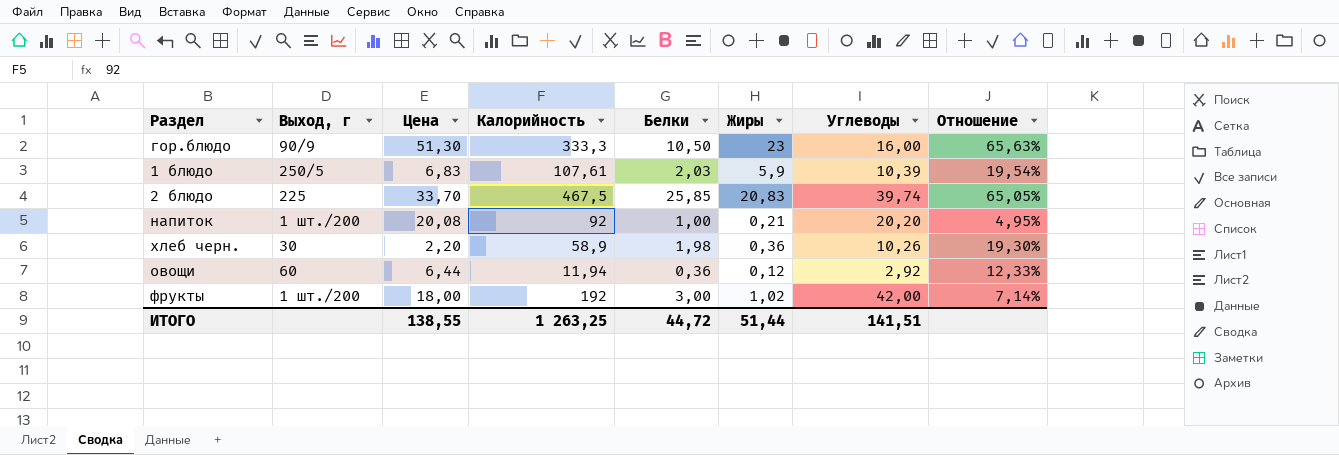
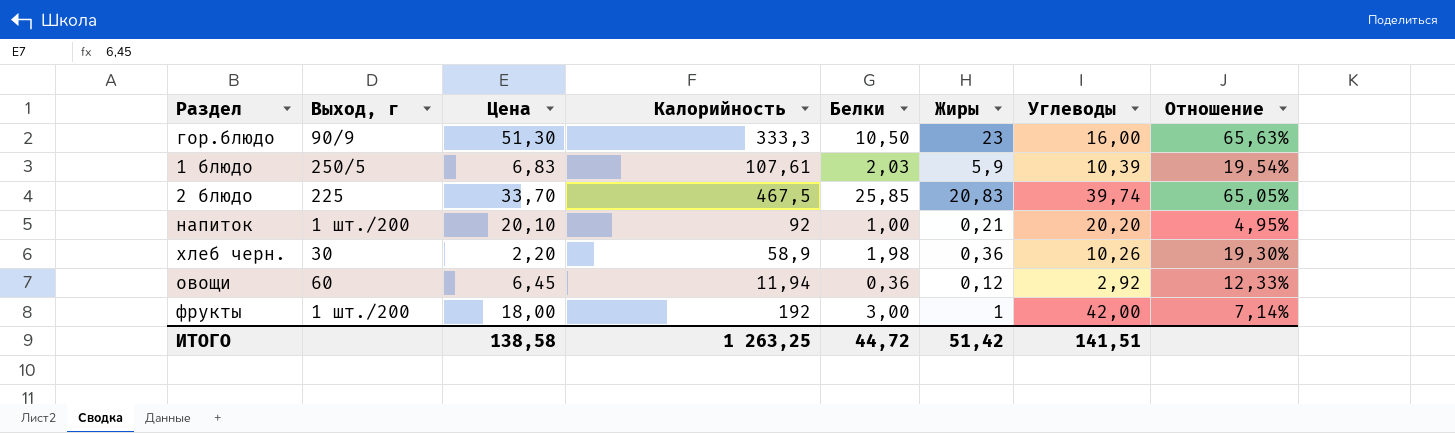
напиток | Цена: 20,08 -> 20,10
овощи | Цена: 6,44 -> 6,45
фрукты | Жиры: 1,02 -> 1
ИТОГО | Цена: 138,55 -> 138,58
ИТОГО | Жиры: 51,44 -> 51,42

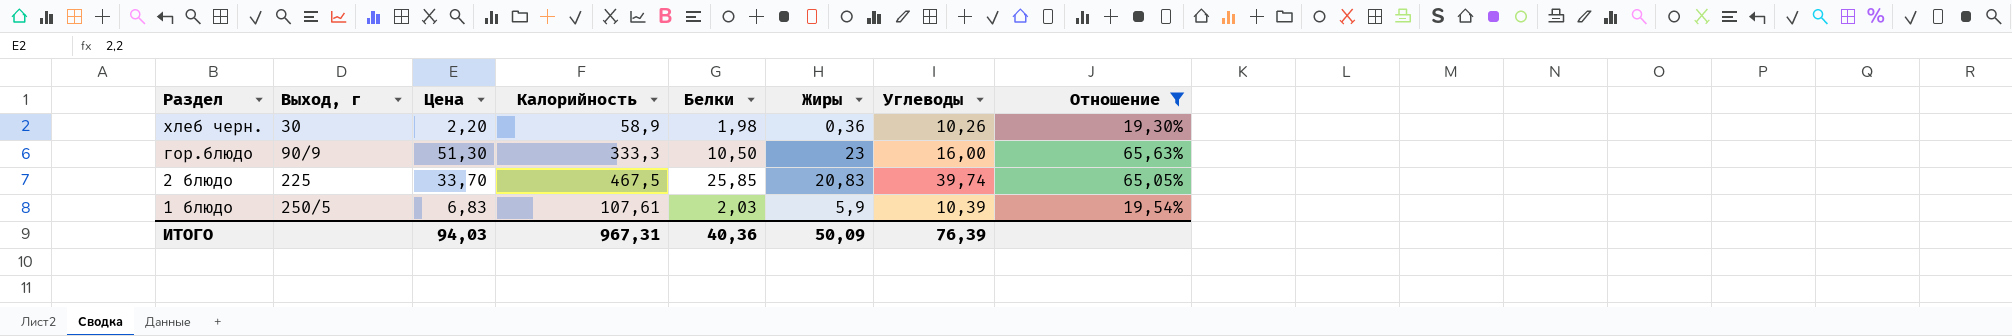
filter: none -> Отношение >= 19,30%
row order: none -> Раздел descending
ИТОГО | Цена: 138,58 -> 94,03
ИТОГО | Калорийность: 1 263,25 -> 967,31
ИТОГО | Белки: 44,72 -> 40,36
ИТОГО | Жиры: 51,42 -> 50,09
ИТОГО | Углеводы: 141,51 -> 76,39

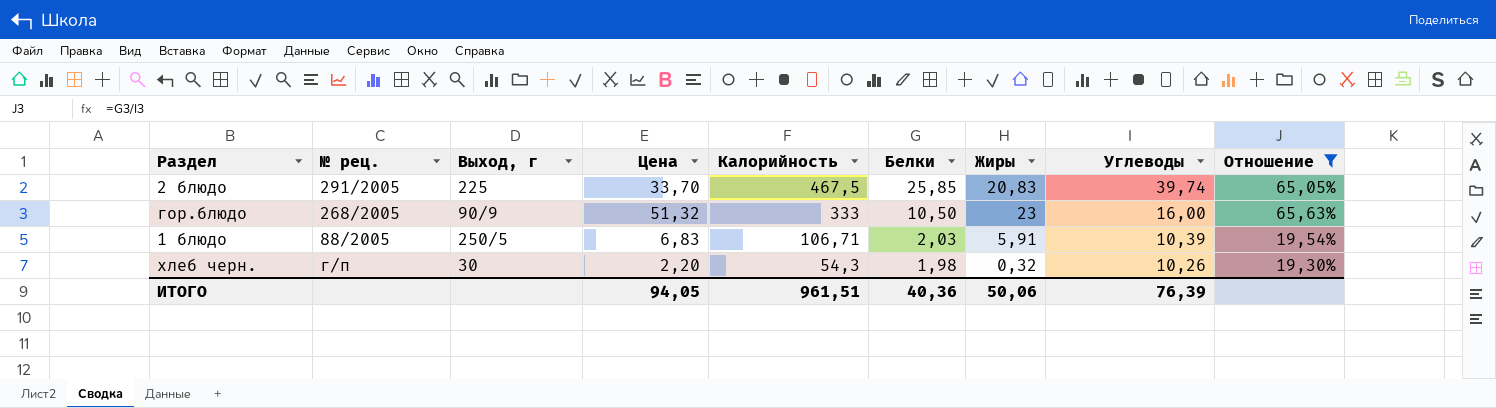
row order: Раздел descending -> Калорийность descending
column № рец. | position: none -> 2
гор.блюдо | Цена: 51,30 -> 51,32
гор.блюдо | Калорийность: 333,3 -> 333
1 блюдо | Калорийность: 107,61 -> 106,71
1 блюдо | Жиры: 5,9 -> 5,91
хлеб черн. | Калорийность: 58,9 -> 54,3
хлеб черн. | Жиры: 0,36 -> 0,32
ИТОГО | Цена: 94,03 -> 94,05
ИТОГО | Калорийность: 967,31 -> 961,51
ИТОГО | Жиры: 50,09 -> 50,06

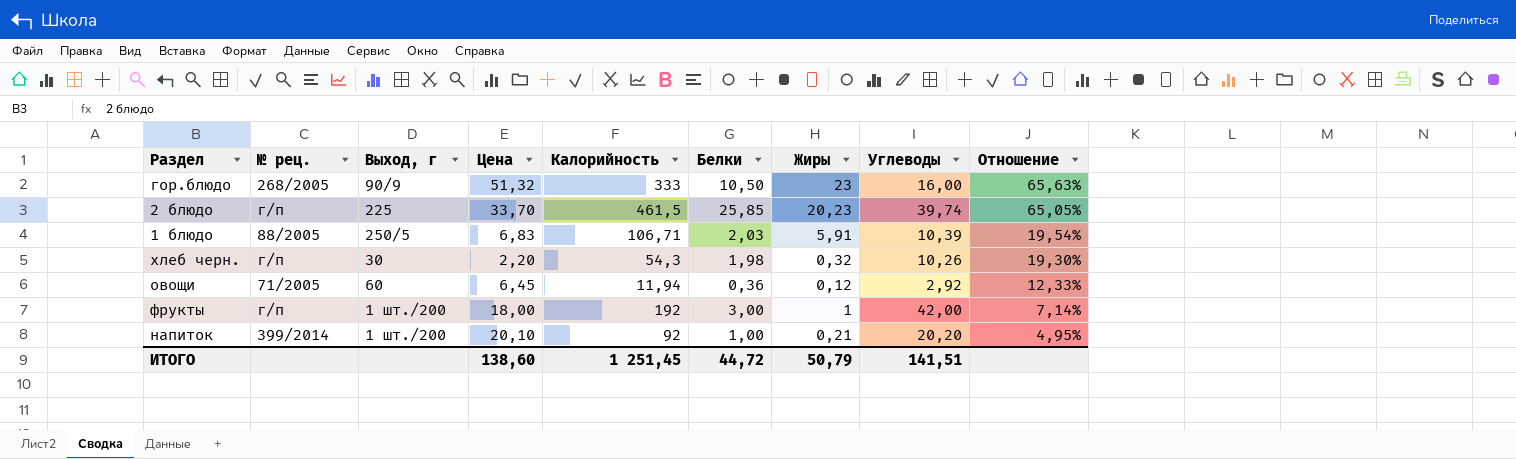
filter: Отношение >= 19,30% -> none
row order: Калорийность descending -> Отношение descending
2 блюдо | № рец.: 291/2005 -> г/п
2 блюдо | Калорийность: 467,5 -> 461,5
2 блюдо | Жиры: 20,83 -> 20,23
ИТОГО | Цена: 94,05 -> 138,60
ИТОГО | Калорийность: 961,51 -> 1 251,45
ИТОГО | Белки: 40,36 -> 44,72
ИТОГО | Жиры: 50,06 -> 50,79
ИТОГО | Углеводы: 76,39 -> 141,51

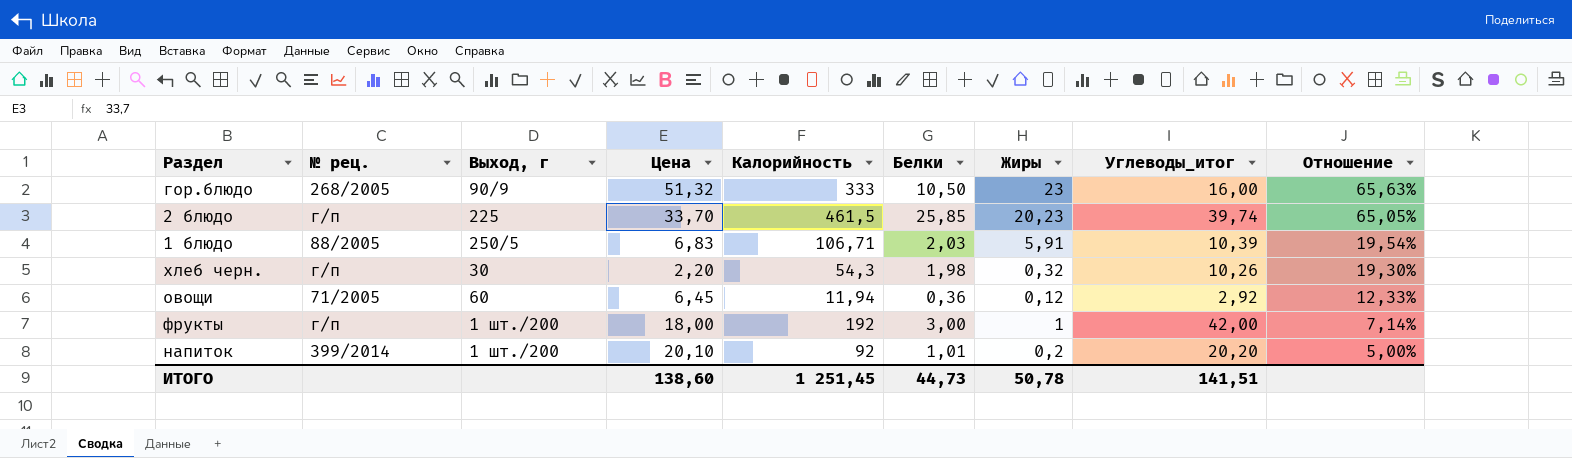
column name: Углеводы -> Углеводы_итог
напиток | Белки: 1,00 -> 1,01
напиток | Жиры: 0,21 -> 0,2
напиток | Отношение: 4,95% -> 5,00%
ИТОГО | Белки: 44,72 -> 44,73
ИТОГО | Жиры: 50,79 -> 50,78

